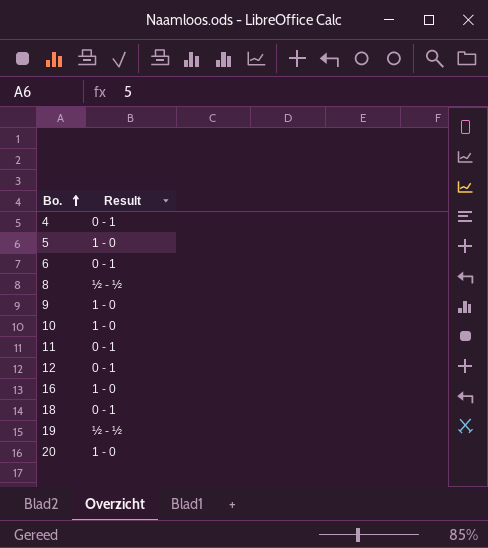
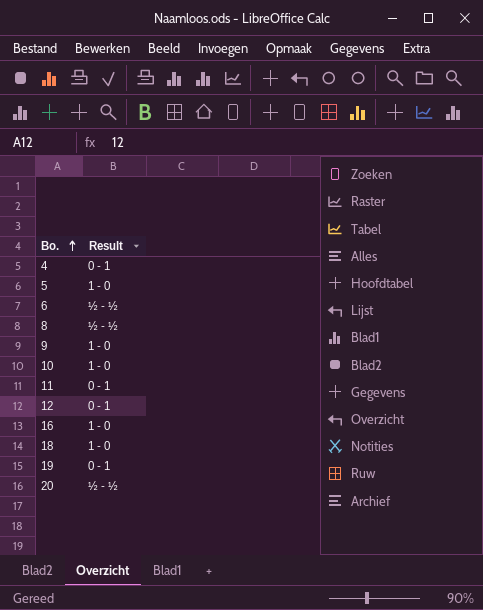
6 | Result: 0 - 1 -> ½ - ½
18 | Result: 0 - 1 -> 1 - 0
19 | Result: ½ - ½ -> 0 - 1
20 | Result: 1 - 0 -> ½ - ½

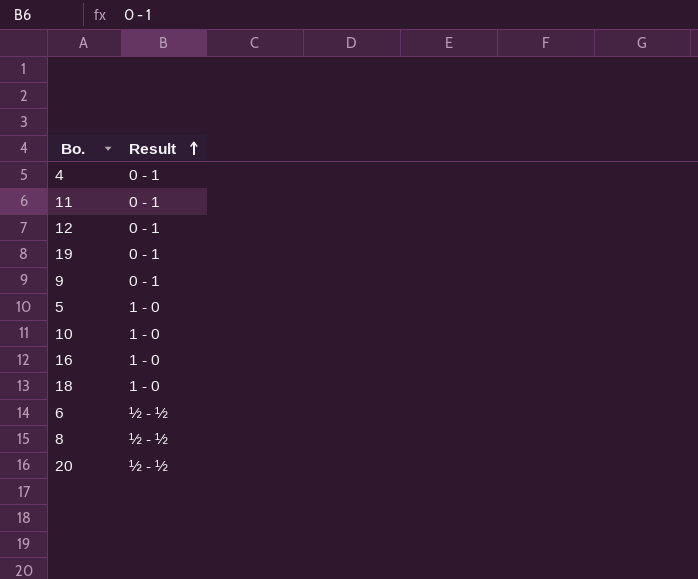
row order: Bo. ascending -> Result ascending
9 | Result: 1 - 0 -> 0 - 1

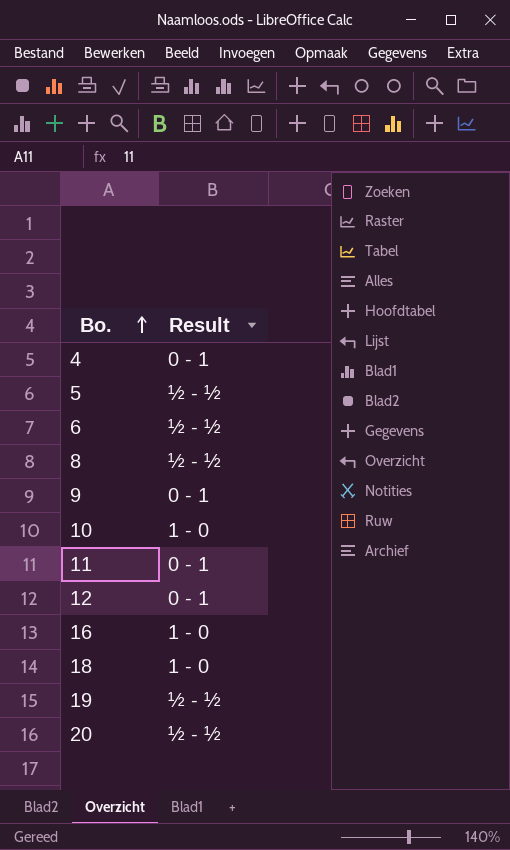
row order: Result ascending -> Bo. ascending
5 | Result: 1 - 0 -> ½ - ½
19 | Result: 0 - 1 -> ½ - ½

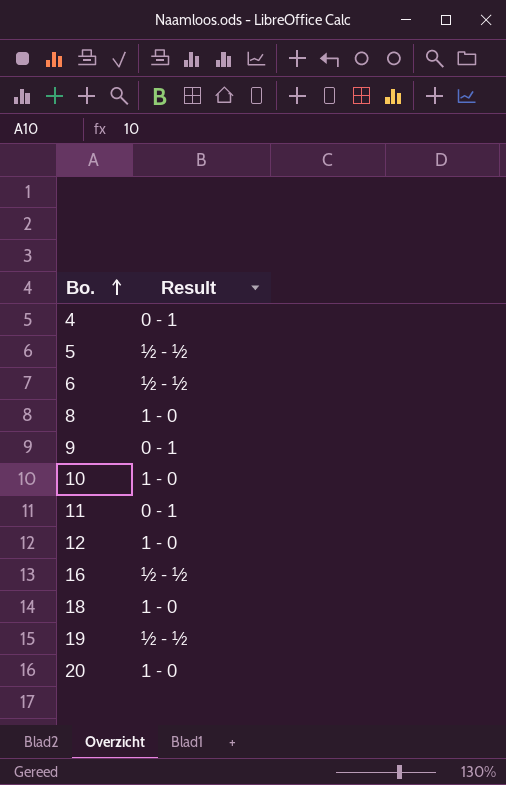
8 | Result: ½ - ½ -> 1 - 0
12 | Result: 0 - 1 -> 1 - 0
16 | Result: 1 - 0 -> ½ - ½
20 | Result: ½ - ½ -> 1 - 0

